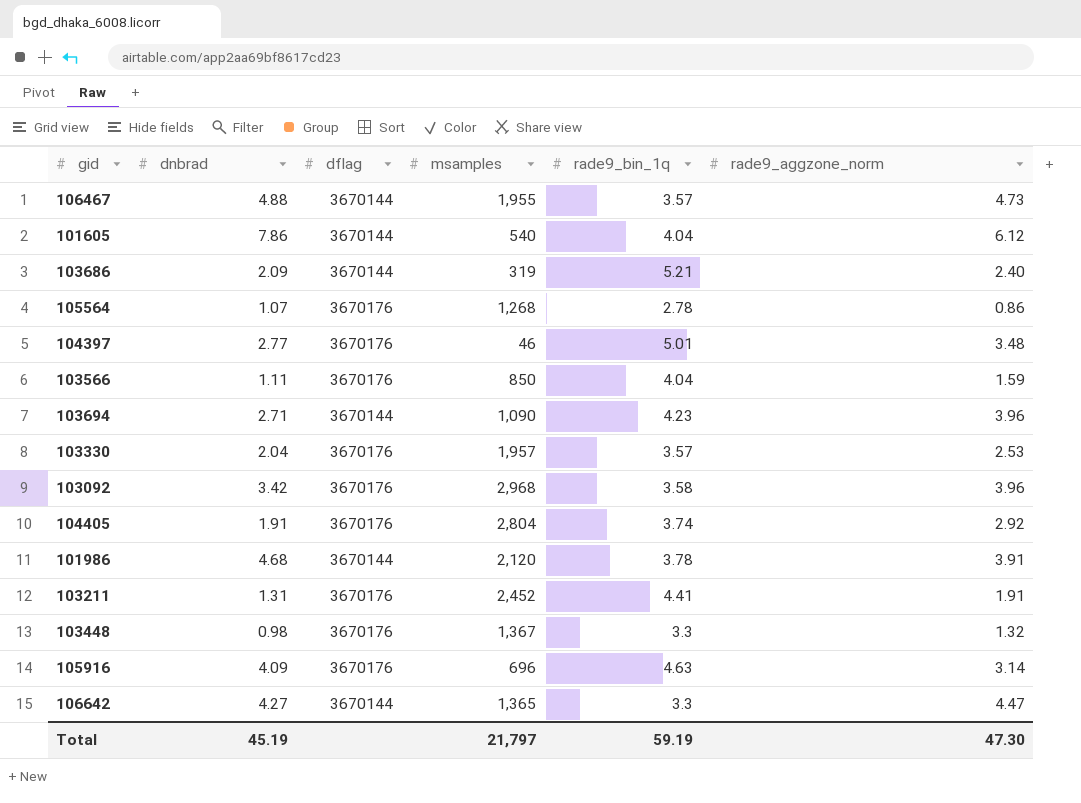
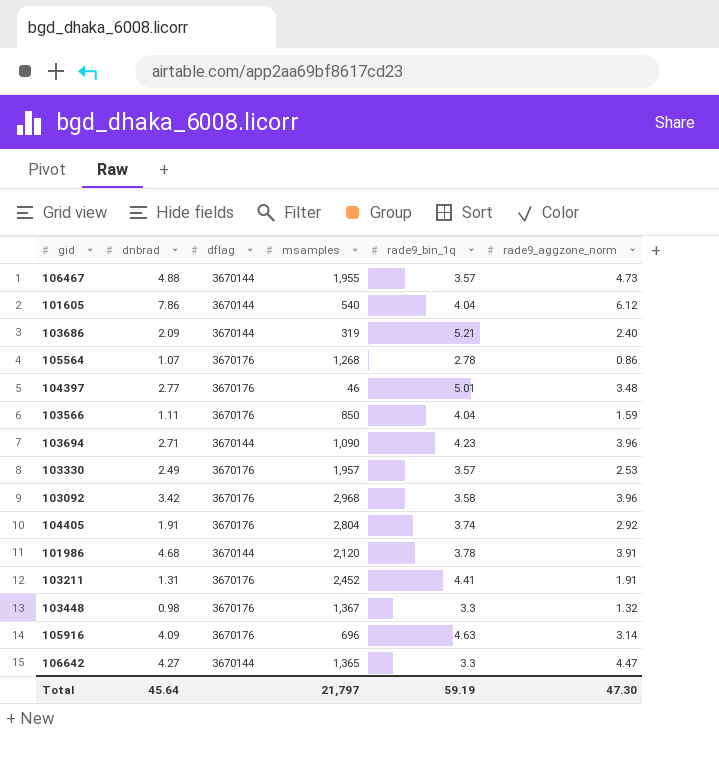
103330 | dnbrad: 2.04 -> 2.49
Total | dnbrad: 45.19 -> 45.64

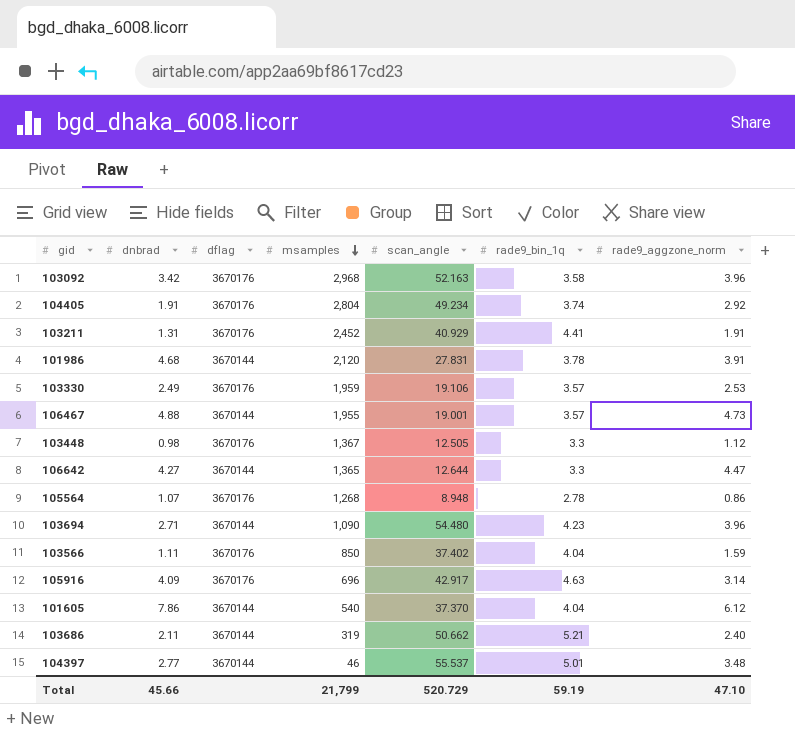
row order: none -> msamples descending
column scan_angle | position: none -> 5
103330 | msamples: 1,957 -> 1,959
103448 | rade9_aggzone_norm: 1.32 -> 1.12
103686 | dnbrad: 2.09 -> 2.11
104397 | dflag: 3670176 -> 3670144
Total | dnbrad: 45.64 -> 45.66
Total | msamples: 21,797 -> 21,799
Total | rade9_aggzone_norm: 47.30 -> 47.10

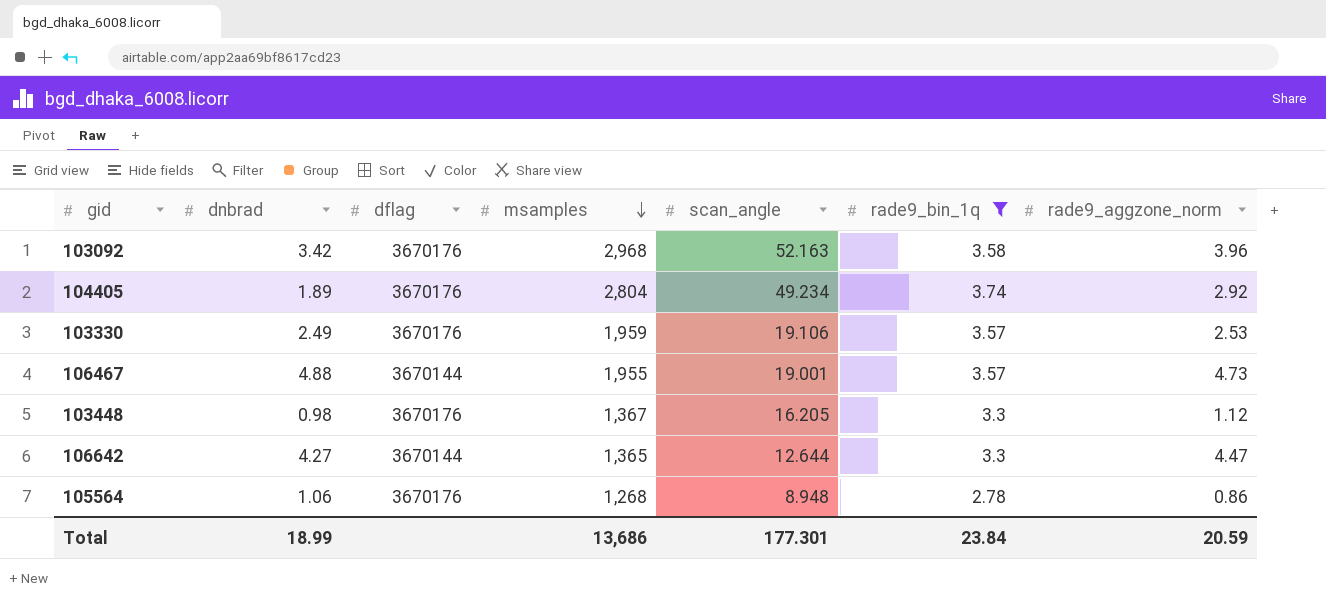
filter: none -> rade9_bin_1q <= 3.74
104405 | dnbrad: 1.91 -> 1.89
103448 | scan_angle: 12.505 -> 16.205
105564 | dnbrad: 1.07 -> 1.06
Total | dnbrad: 45.66 -> 18.99
Total | msamples: 21,799 -> 13,686
Total | scan_angle: 520.729 -> 177.301
Total | rade9_bin_1q: 59.19 -> 23.84
Total | rade9_aggzone_norm: 47.10 -> 20.59

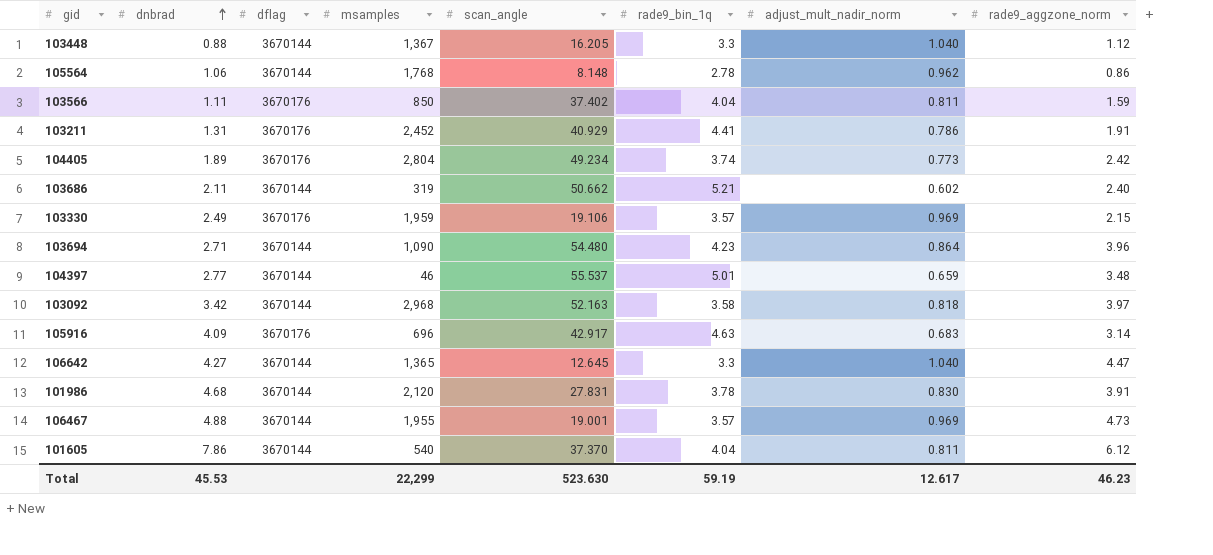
filter: rade9_bin_1q <= 3.74 -> none
row order: msamples descending -> dnbrad ascending
column adjust_mult_nadir_norm | position: none -> 7
103448 | dnbrad: 0.98 -> 0.88
103448 | dflag: 3670176 -> 3670144
105564 | dflag: 3670176 -> 3670144
105564 | msamples: 1,268 -> 1,768
105564 | scan_angle: 8.948 -> 8.148
104405 | rade9_aggzone_norm: 2.92 -> 2.42
103330 | rade9_aggzone_norm: 2.53 -> 2.15
103092 | dflag: 3670176 -> 3670144
103092 | rade9_aggzone_norm: 3.96 -> 3.97
106642 | scan_angle: 12.644 -> 12.645
Total | dnbrad: 18.99 -> 45.53
Total | msamples: 13,686 -> 22,299
Total | scan_angle: 177.301 -> 523.630
Total | rade9_bin_1q: 23.84 -> 59.19
Total | rade9_aggzone_norm: 20.59 -> 46.23

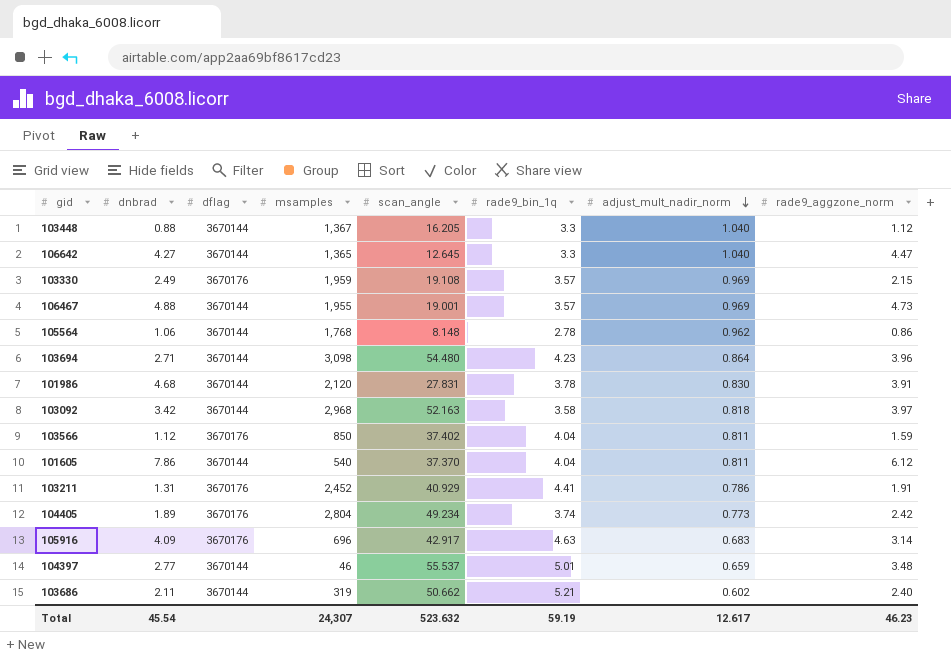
row order: dnbrad ascending -> adjust_mult_nadir_norm descending
103330 | scan_angle: 19.106 -> 19.108
103694 | msamples: 1,090 -> 3,098
103566 | dnbrad: 1.11 -> 1.12
Total | dnbrad: 45.53 -> 45.54
Total | msamples: 22,299 -> 24,307
Total | scan_angle: 523.630 -> 523.632

